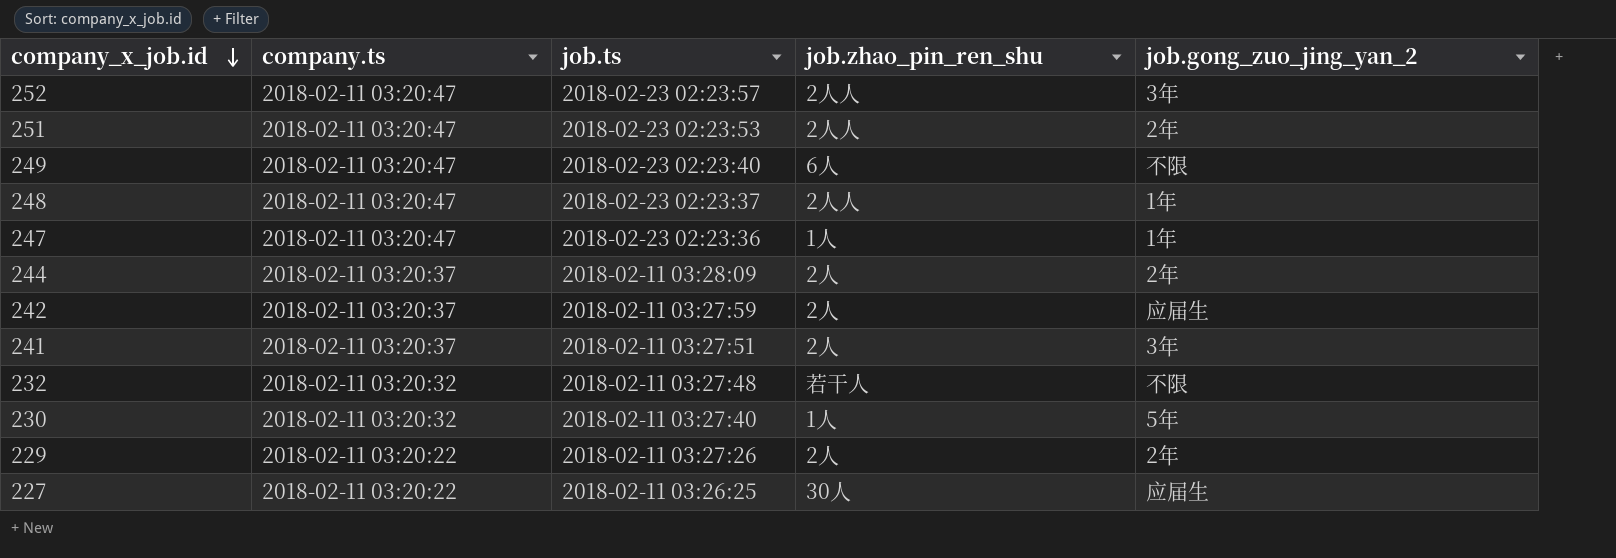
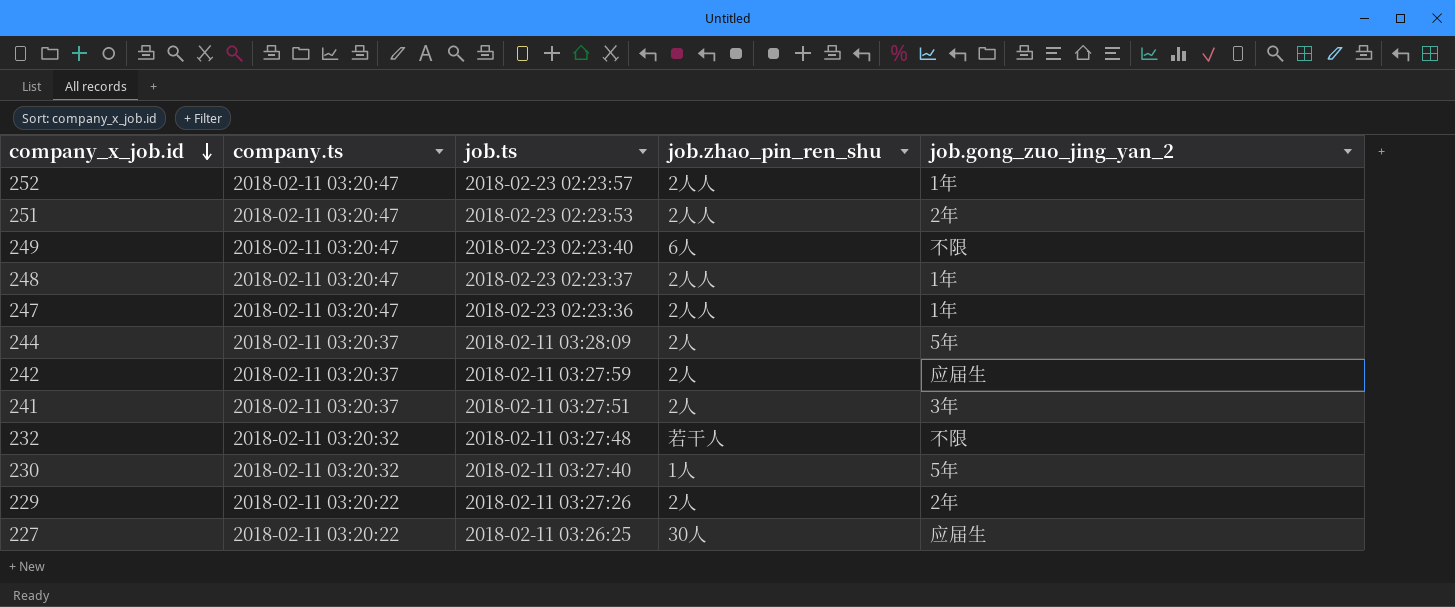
252 | job.gong_zuo_jing_yan_2: 3年 -> 1年
247 | job.zhao_pin_ren_shu: 1人 -> 2人人
244 | job.gong_zuo_jing_yan_2: 2年 -> 5年

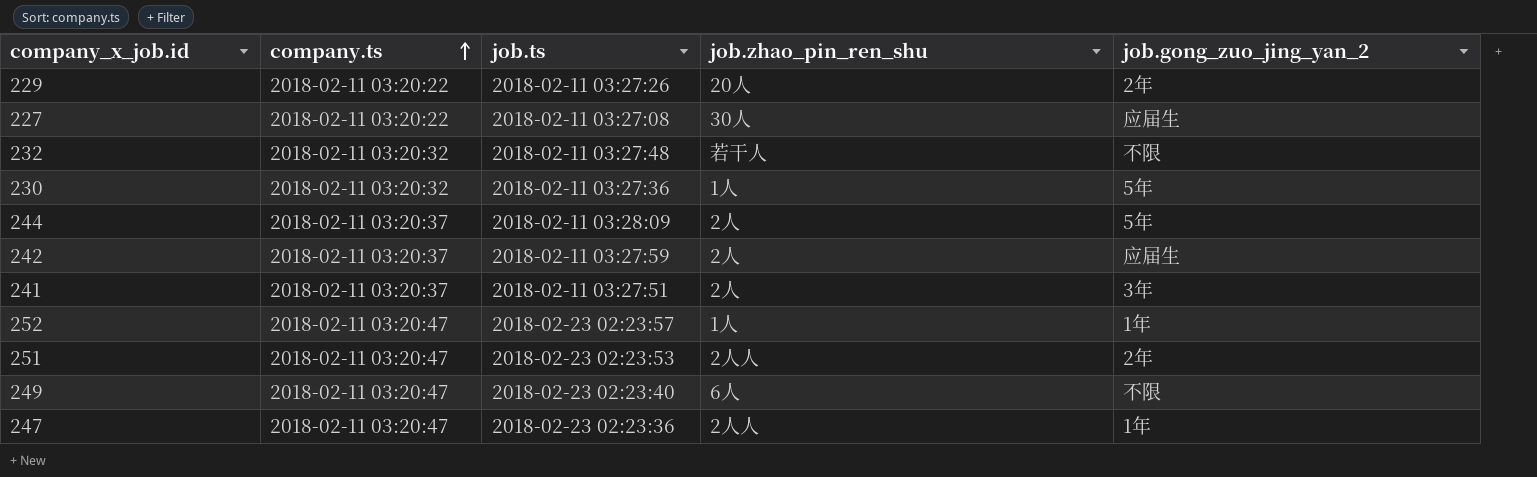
row order: company_x_job.id descending -> company.ts ascending
row 248: 2018-02-11 03:20:47 | 2018-02-23 02:23:37 | 2人人 | 1年 -> none
229 | job.zhao_pin_ren_shu: 2人 -> 20人
227 | job.ts: 2018-02-11 03:26:25 -> 2018-02-11 03:27:08
230 | job.ts: 2018-02-11 03:27:40 -> 2018-02-11 03:27:36
252 | job.zhao_pin_ren_shu: 2人人 -> 1人

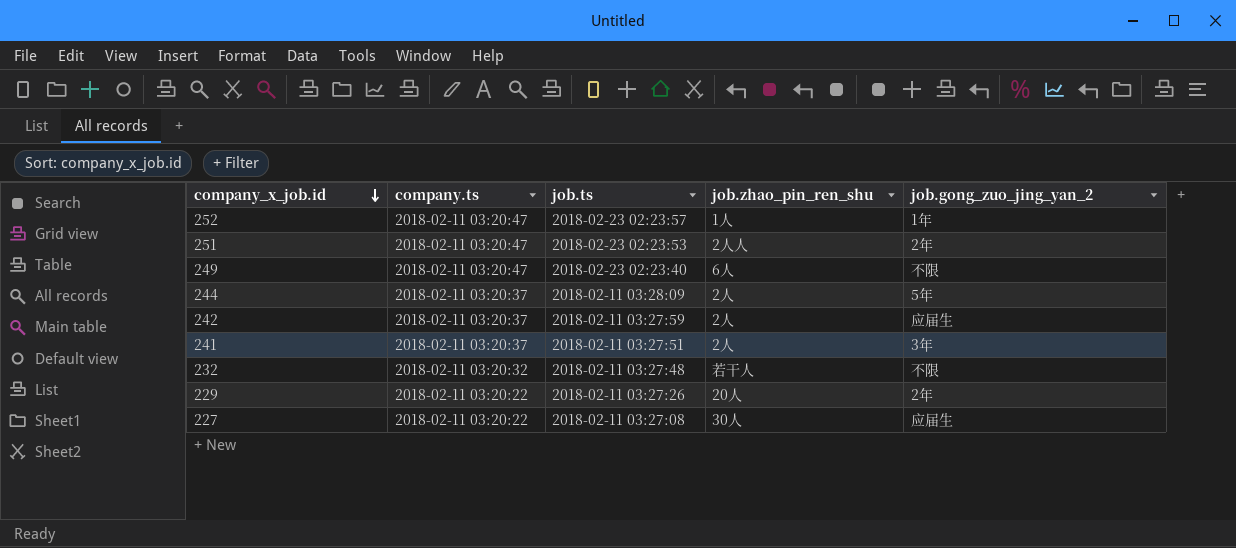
row order: company.ts ascending -> company_x_job.id descending
row 230: 2018-02-11 03:20:32 | 2018-02-11 03:27:36 | 1人 | 5年 -> none
row 247: 2018-02-11 03:20:47 | 2018-02-23 02:23:36 | 2人人 | 1年 -> none

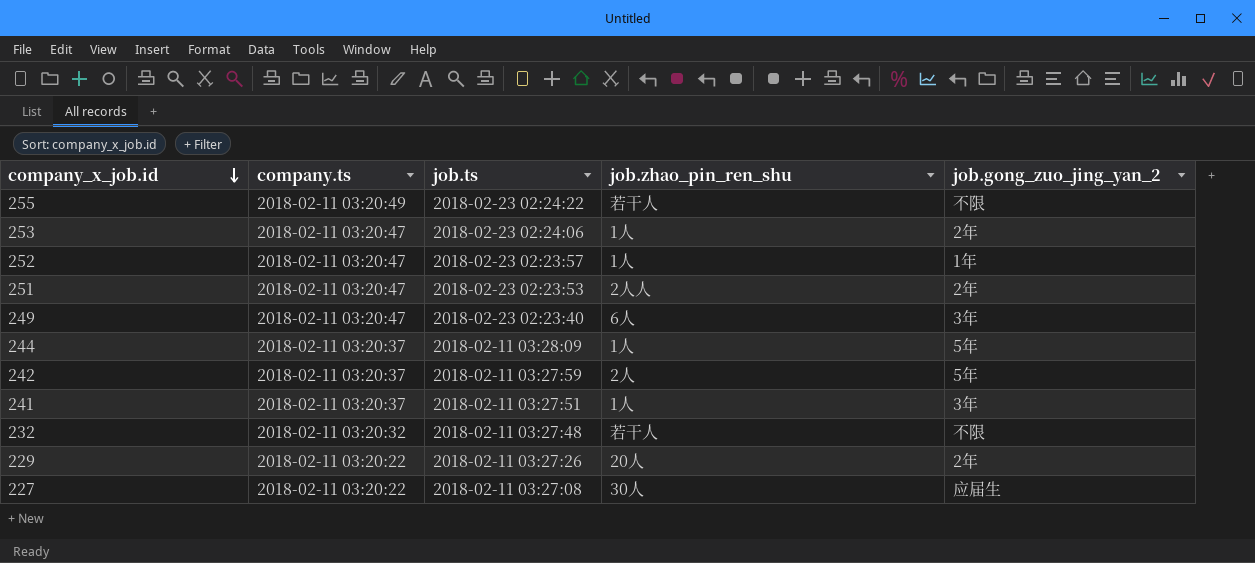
row 255: none -> 2018-02-11 03:20:49 | 2018-02-23 02:24:22 | 若干人 | 不限
row 253: none -> 2018-02-11 03:20:47 | 2018-02-23 02:24:06 | 1人 | 2年
249 | job.gong_zuo_jing_yan_2: 不限 -> 3年
244 | job.zhao_pin_ren_shu: 2人 -> 1人
242 | job.gong_zuo_jing_yan_2: 应届生 -> 5年
241 | job.zhao_pin_ren_shu: 2人 -> 1人

